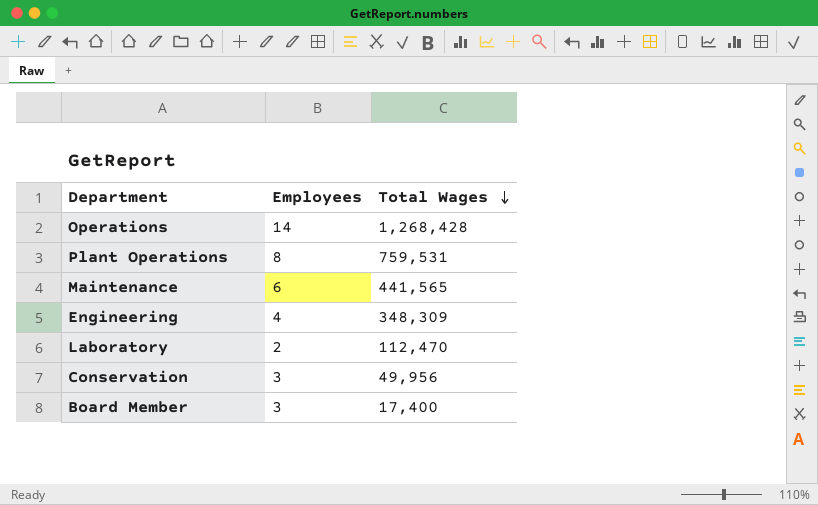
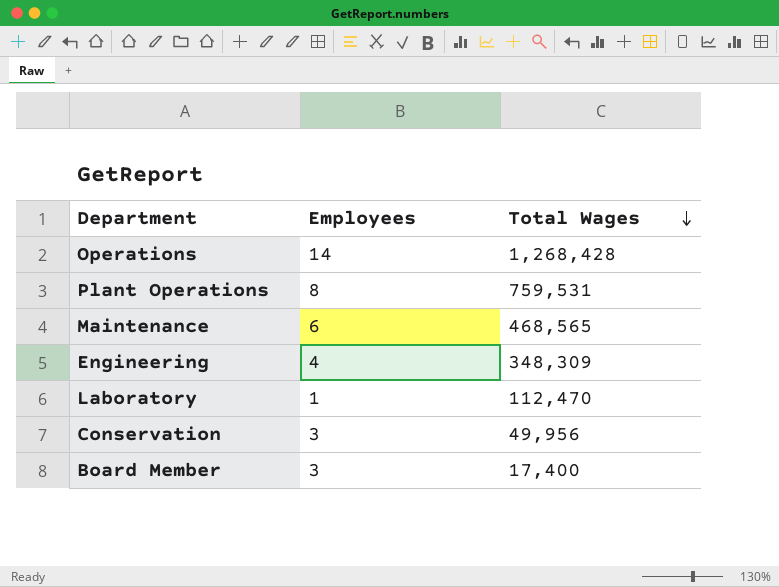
Maintenance | Total Wages: 441,565 -> 468,565
Laboratory | Employees: 2 -> 1

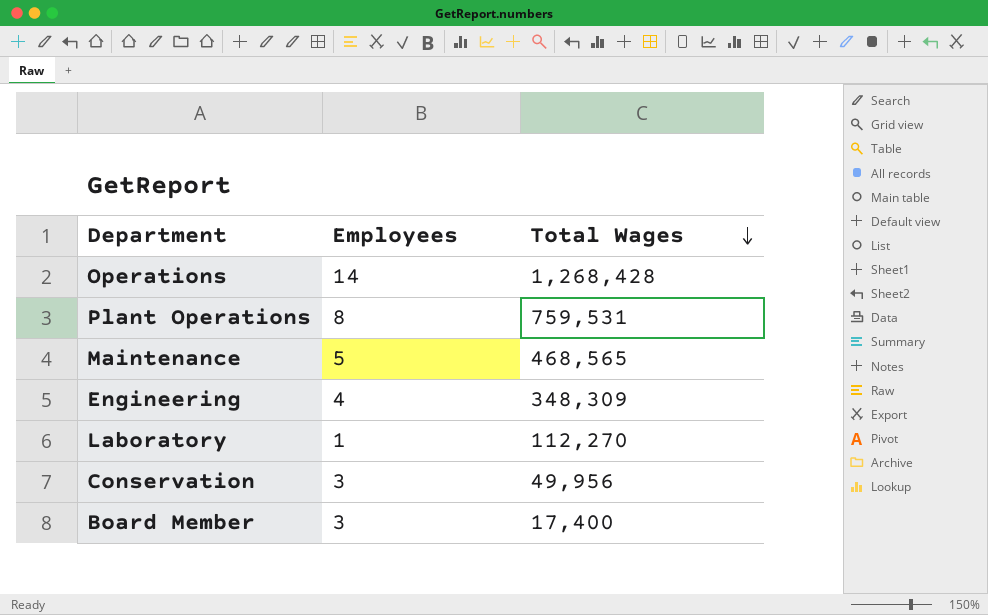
Maintenance | Employees: 6 -> 5
Laboratory | Total Wages: 112,470 -> 112,270

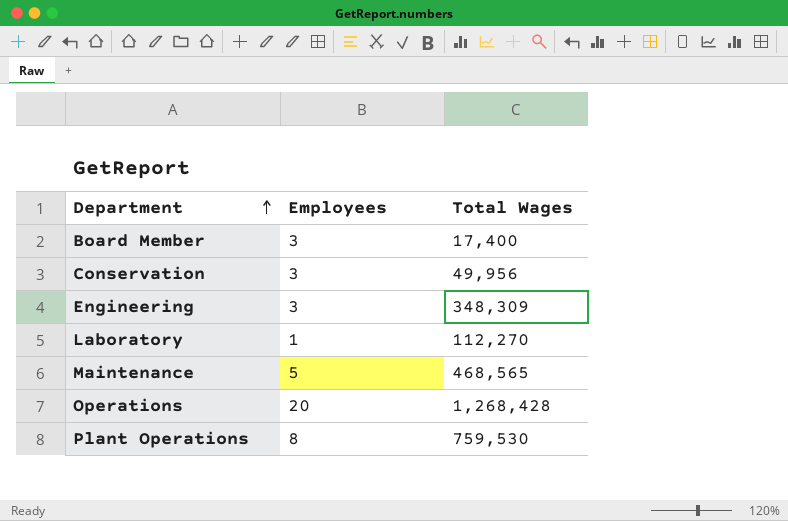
row order: Total Wages descending -> Department ascending
Engineering | Employees: 4 -> 3
Operations | Employees: 14 -> 20
Plant Operations | Total Wages: 759,531 -> 759,530

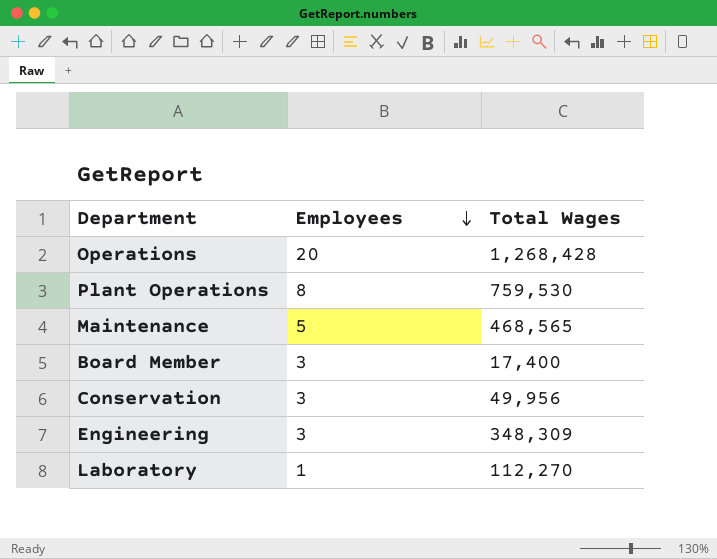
row order: Department ascending -> Employees descending

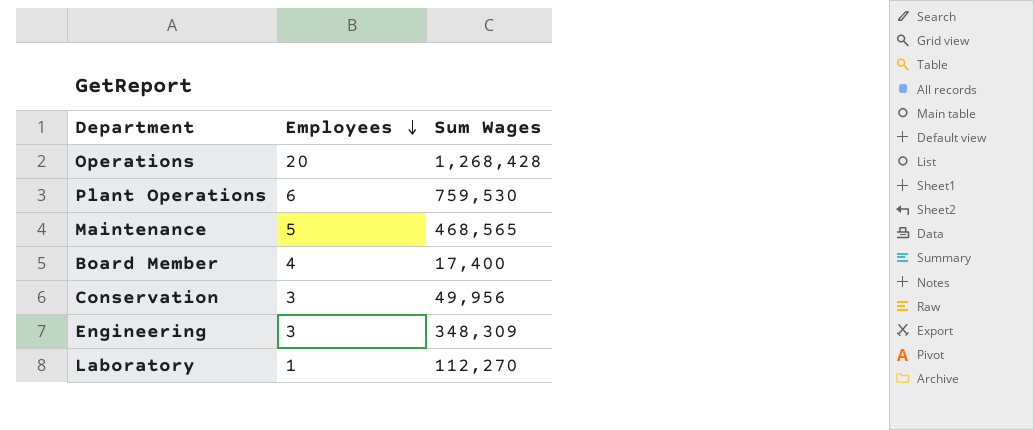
column name: Total Wages -> Sum Wages
Plant Operations | Employees: 8 -> 6
Board Member | Employees: 3 -> 4

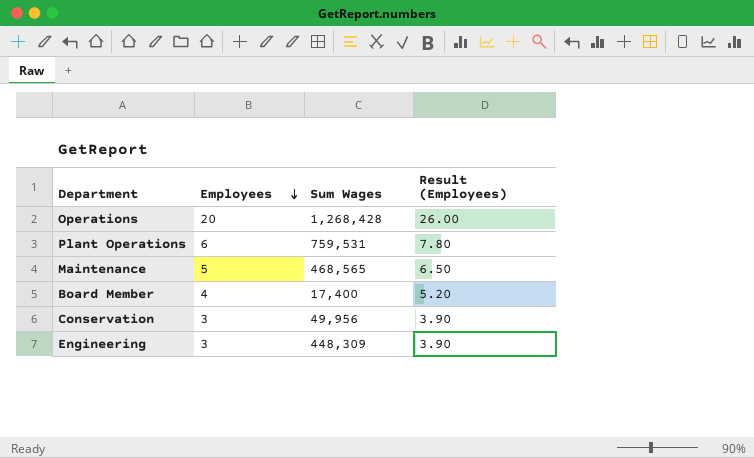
column Result (Employees) | formula: none -> [Employees] * 1.3
row Laboratory: 1 | 112,270 -> none
Plant Operations | Sum Wages: 759,530 -> 759,531
Engineering | Sum Wages: 348,309 -> 448,309

